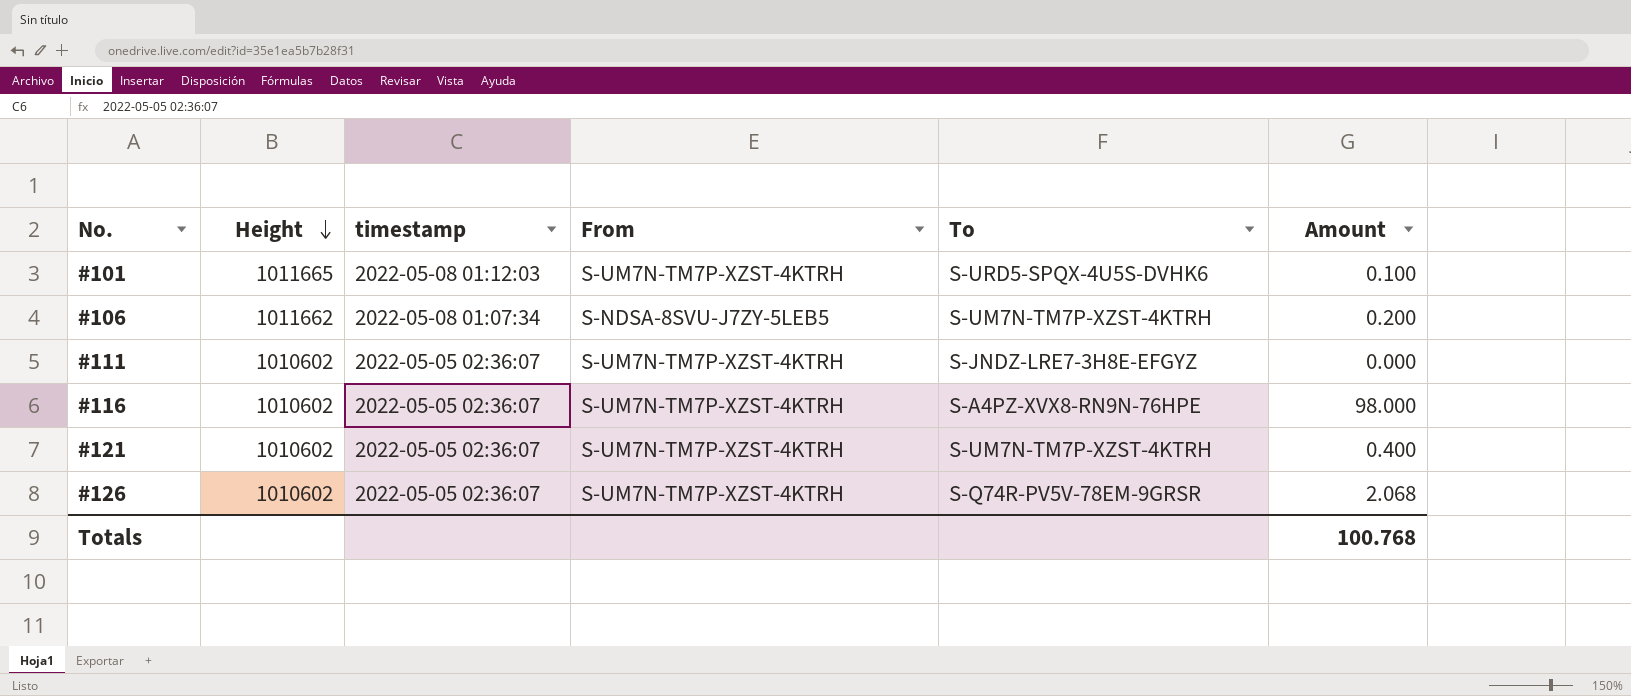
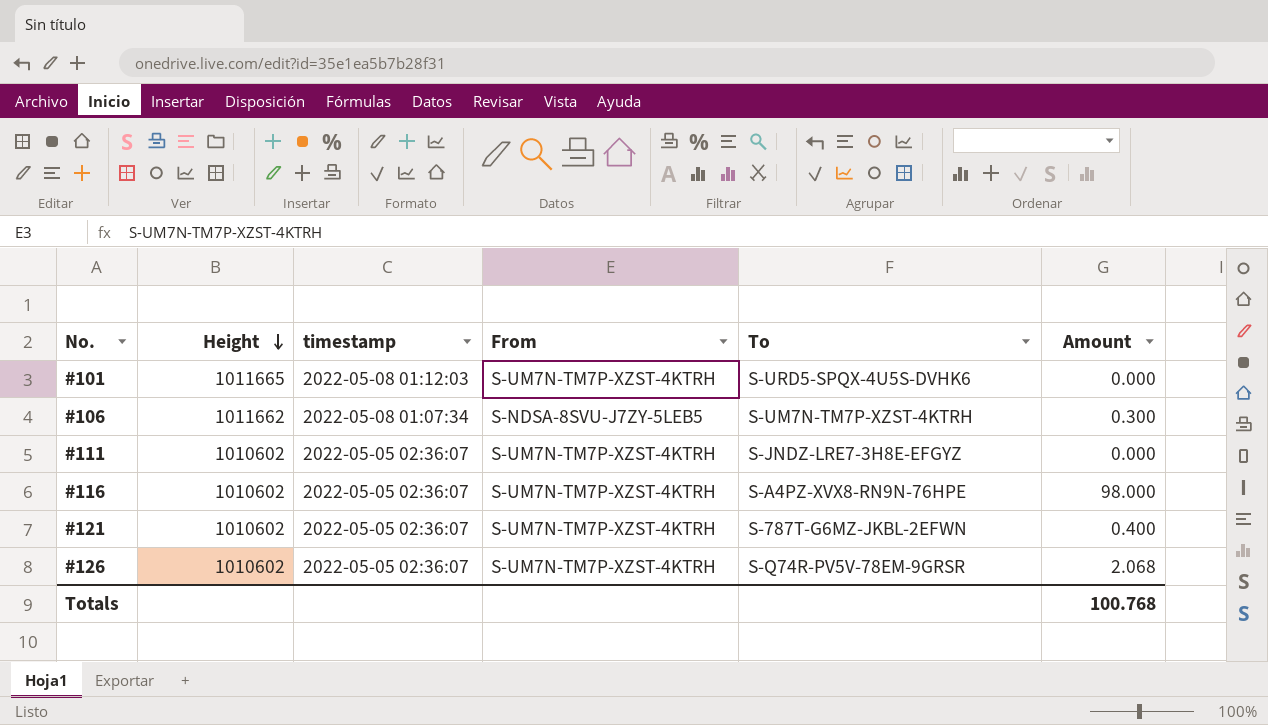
#101 | Amount: 0.100 -> 0.000
#106 | Amount: 0.200 -> 0.300
#121 | To: S-UM7N-TM7P-XZST-4KTRH -> S-787T-G6MZ-JKBL-2EFWN

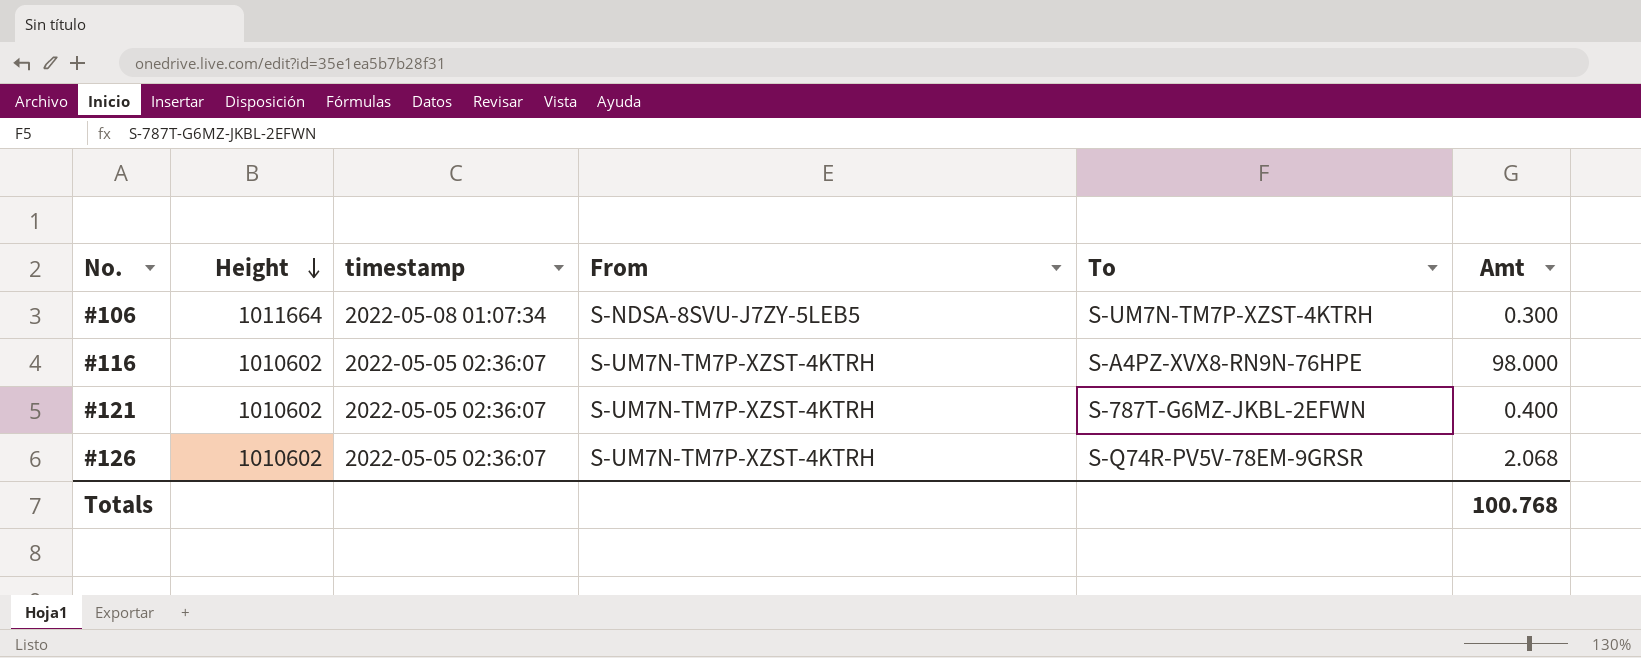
column name: Amount -> Amt
row #101: 1011665 | 2022-05-08 01:12:03 | S-UM7N-TM7P-XZST-4KTRH | S-URD5-SPQX-4U5S-DVHK6 | 0.000 -> none
row #111: 1010602 | 2022-05-05 02:36:07 | S-UM7N-TM7P-XZST-4KTRH | S-JNDZ-LRE7-3H8E-EFGYZ | 0.000 -> none
#106 | Height: 1011662 -> 1011664

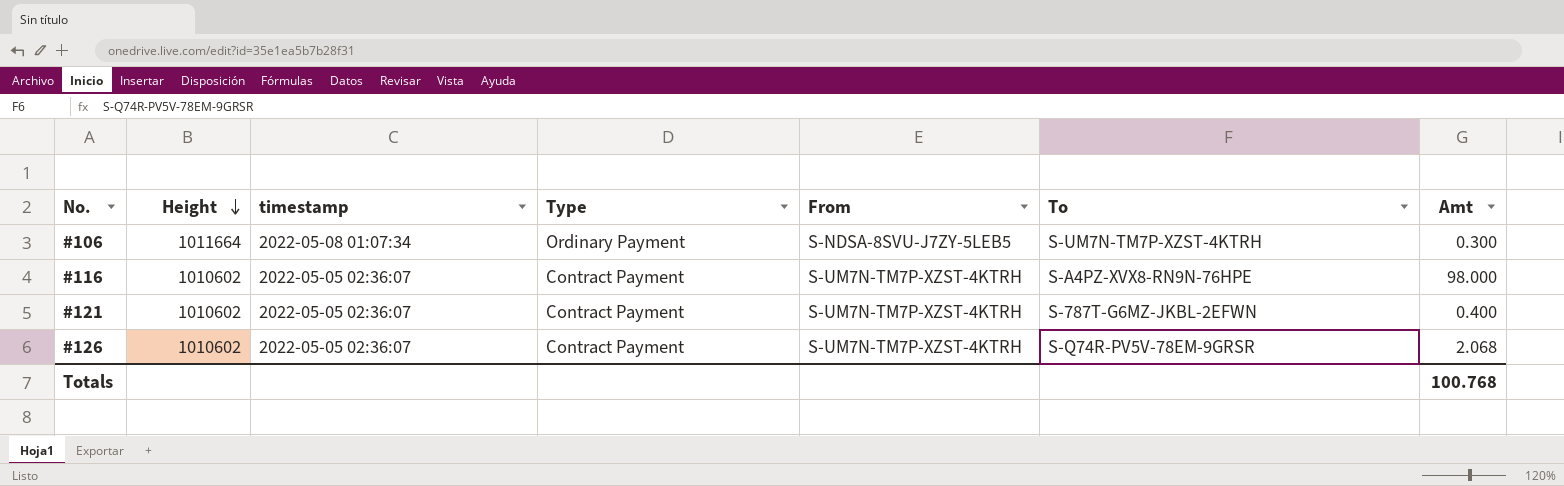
column Type | position: none -> 4

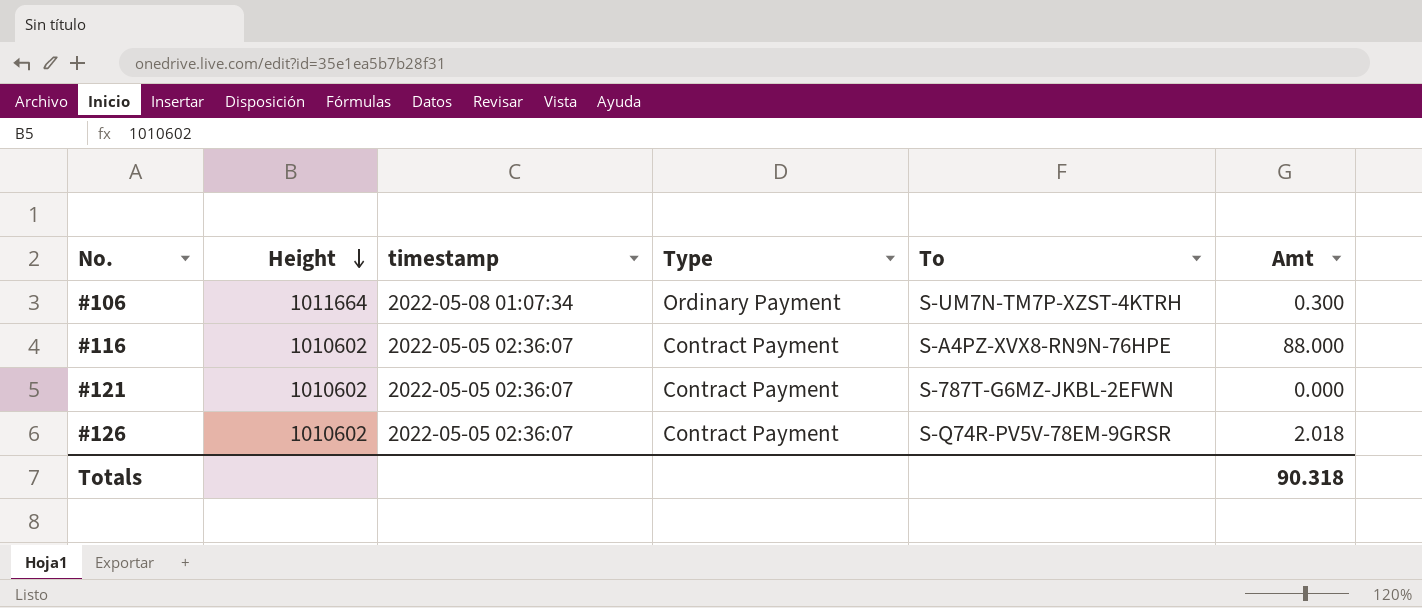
column From | position: 5 -> none
#116 | Amt: 98.000 -> 88.000
#121 | Amt: 0.400 -> 0.000
#126 | Amt: 2.068 -> 2.018
Totals | Amt: 100.768 -> 90.318

